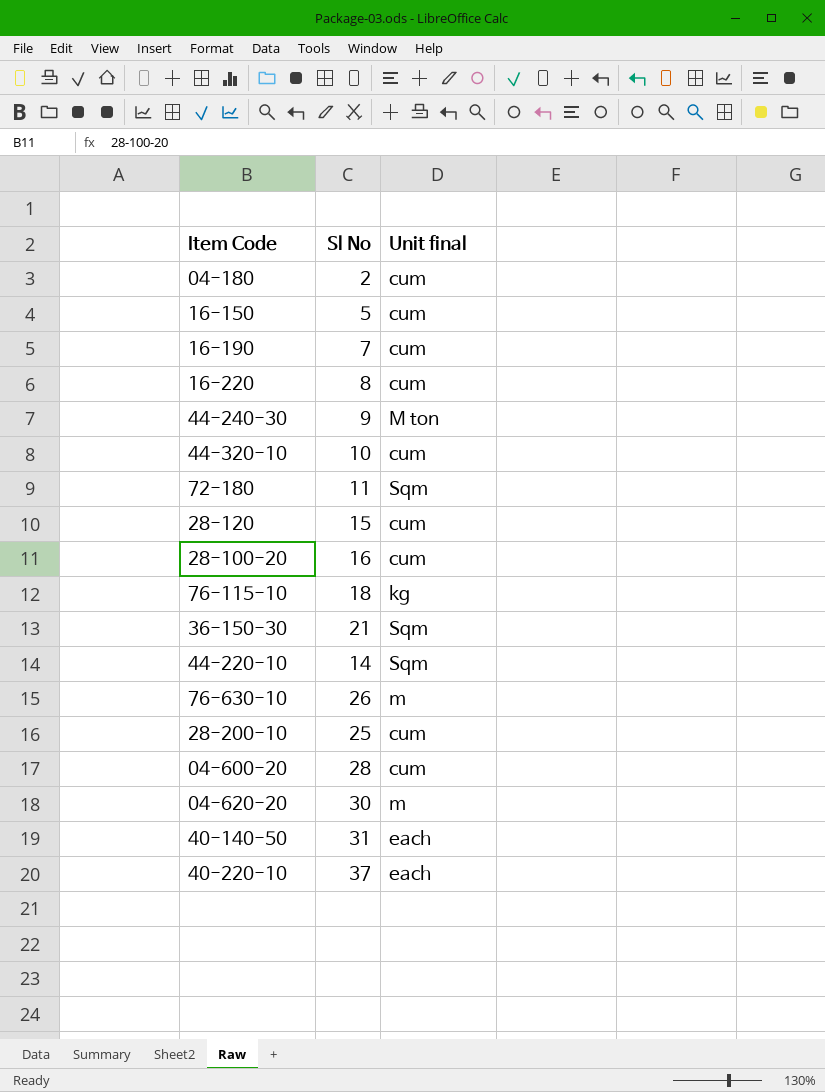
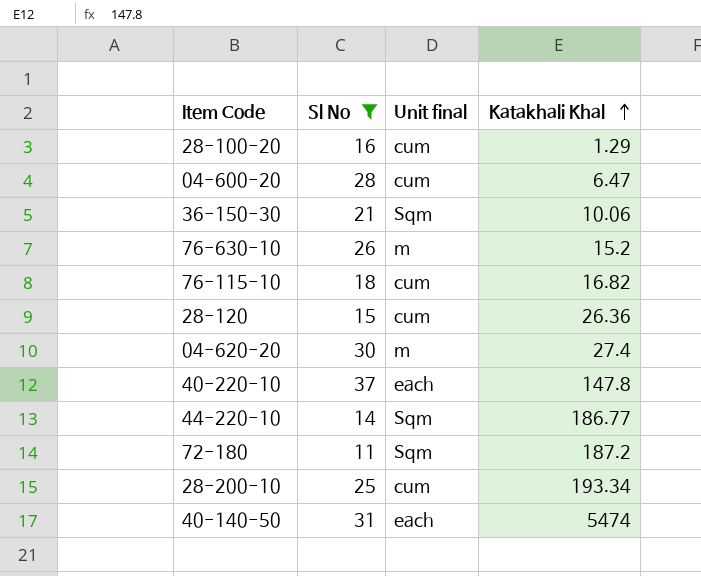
filter: none -> Sl No >= 11
row order: none -> Katakhali Khal ascending
column Katakhali Khal | position: none -> 4
76-115-10 | Unit final: kg -> cum

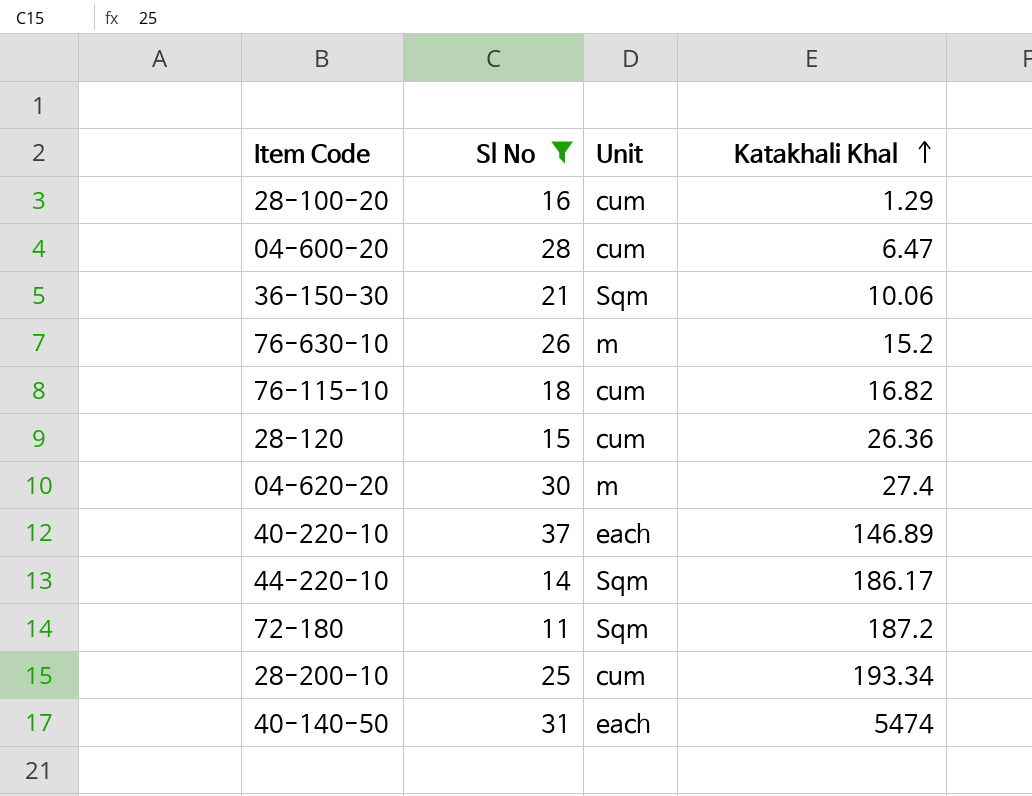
column name: Unit final -> Unit
40-220-10 | Katakhali Khal: 147.8 -> 146.89
44-220-10 | Katakhali Khal: 186.77 -> 186.17

